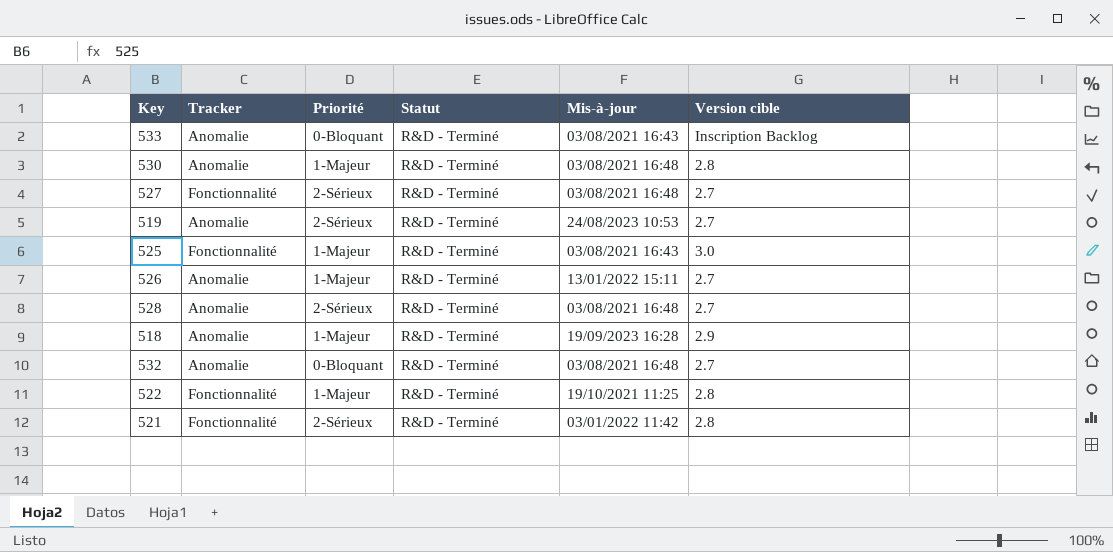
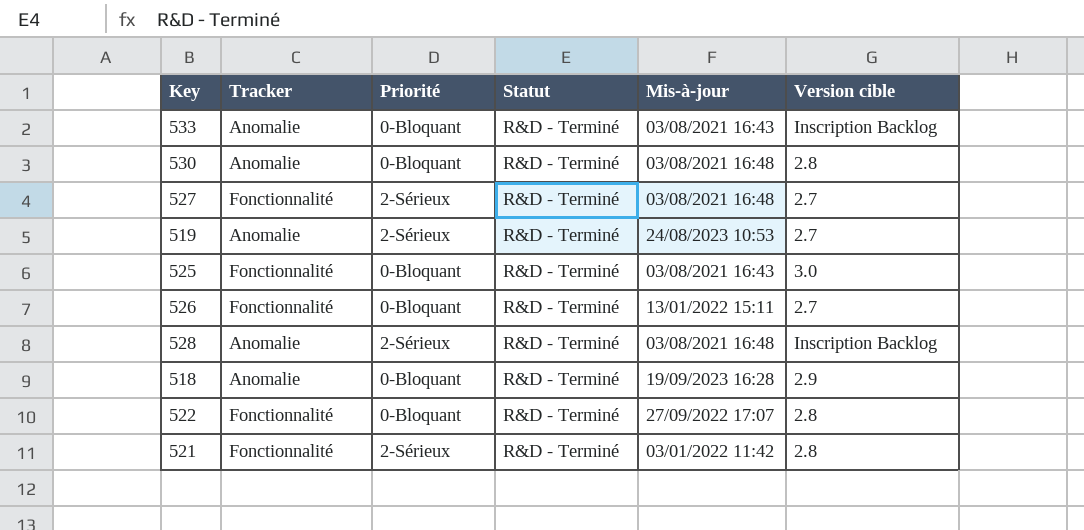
row 532: Anomalie | 0-Bloquant | R&D - Terminé | 03/08/2021 16:48 | 2.7 -> none
530 | Priorité: 1-Majeur -> 0-Bloquant
525 | Priorité: 1-Majeur -> 0-Bloquant
526 | Tracker: Anomalie -> Fonctionnalité
526 | Priorité: 1-Majeur -> 0-Bloquant
528 | Version cible: 2.7 -> Inscription Backlog
518 | Priorité: 1-Majeur -> 0-Bloquant
522 | Priorité: 1-Majeur -> 0-Bloquant
522 | Mis-à-jour: 19/10/2021 11:25 -> 27/09/2022 17:07

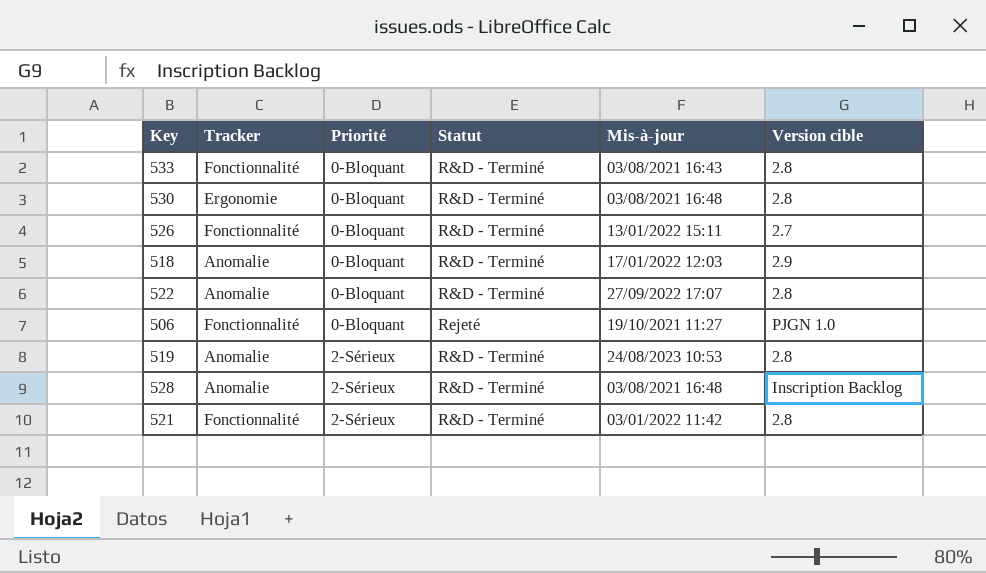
row order: none -> Priorité ascending
row 527: Fonctionnalité | 2-Sérieux | R&D - Terminé | 03/08/2021 16:48 | 2.7 -> none
row 525: Fonctionnalité | 0-Bloquant | R&D - Terminé | 03/08/2021 16:43 | 3.0 -> none
533 | Tracker: Anomalie -> Fonctionnalité
533 | Version cible: Inscription Backlog -> 2.8
530 | Tracker: Anomalie -> Ergonomie
518 | Mis-à-jour: 19/09/2023 16:28 -> 17/01/2022 12:03
522 | Tracker: Fonctionnalité -> Anomalie
row 506: none -> Fonctionnalité | 0-Bloquant | Rejeté | 19/10/2021 11:27 | PJGN 1.0
519 | Version cible: 2.7 -> 2.8

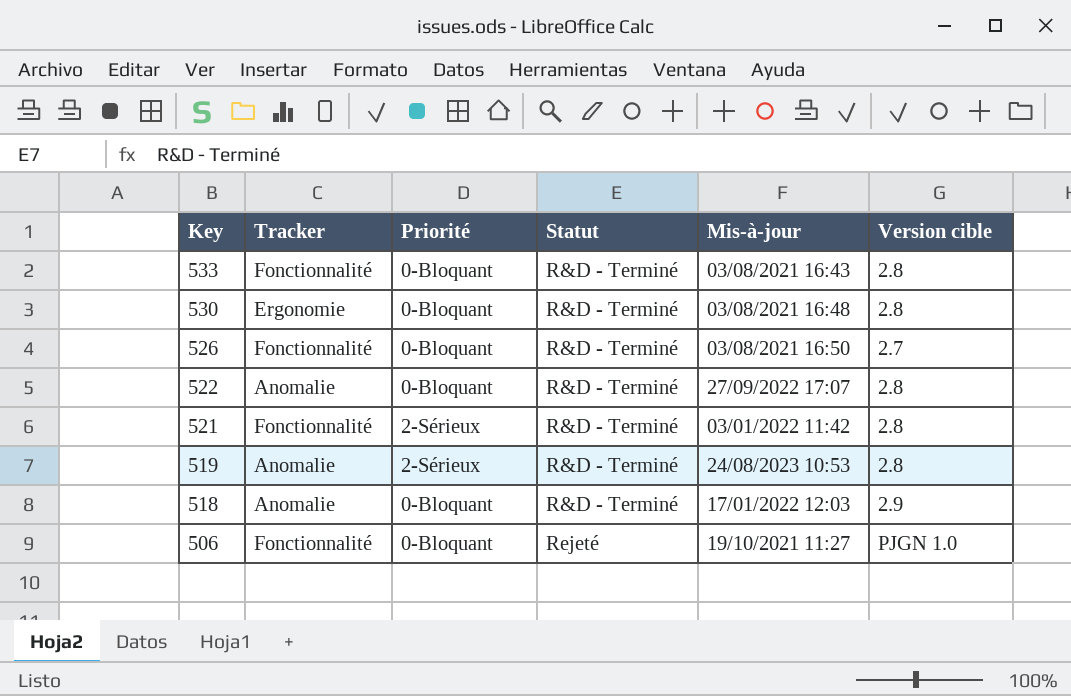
row order: Priorité ascending -> Key descending
row 528: Anomalie | 2-Sérieux | R&D - Terminé | 03/08/2021 16:48 | Inscription Backlog -> none
526 | Mis-à-jour: 13/01/2022 15:11 -> 03/08/2021 16:50

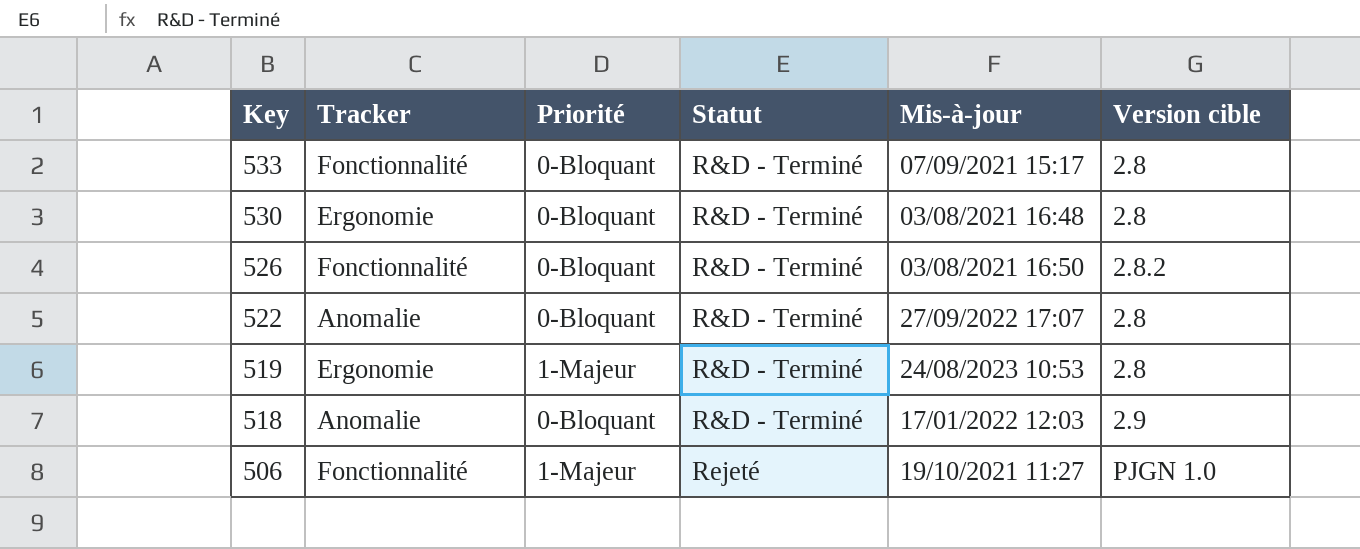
row 521: Fonctionnalité | 2-Sérieux | R&D - Terminé | 03/01/2022 11:42 | 2.8 -> none
533 | Mis-à-jour: 03/08/2021 16:43 -> 07/09/2021 15:17
526 | Version cible: 2.7 -> 2.8.2
519 | Tracker: Anomalie -> Ergonomie
519 | Priorité: 2-Sérieux -> 1-Majeur
506 | Priorité: 0-Bloquant -> 1-Majeur

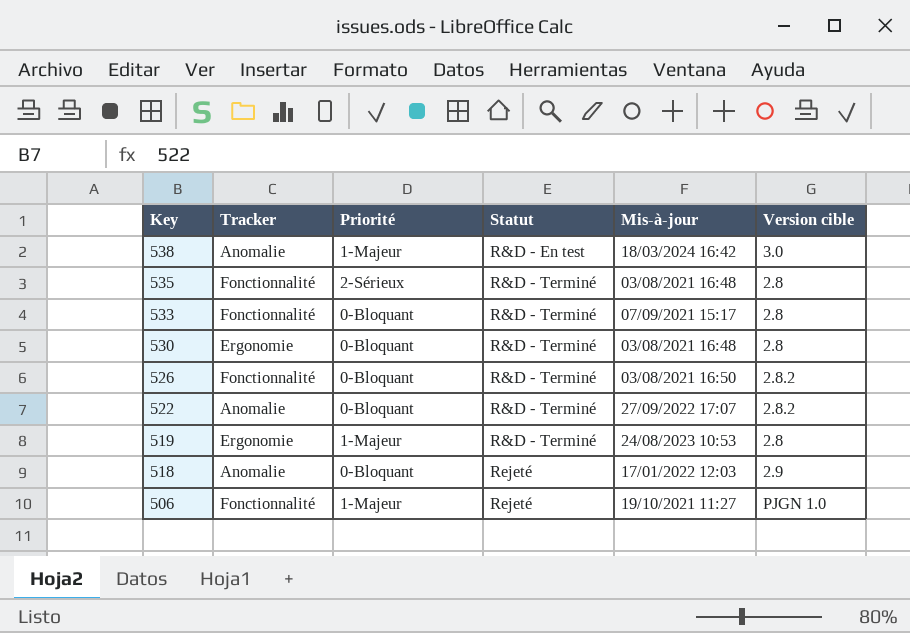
row 538: none -> Anomalie | 1-Majeur | R&D - En test | 18/03/2024 16:42 | 3.0
row 535: none -> Fonctionnalité | 2-Sérieux | R&D - Terminé | 03/08/2021 16:48 | 2.8
522 | Version cible: 2.8 -> 2.8.2
518 | Statut: R&D - Terminé -> Rejeté

